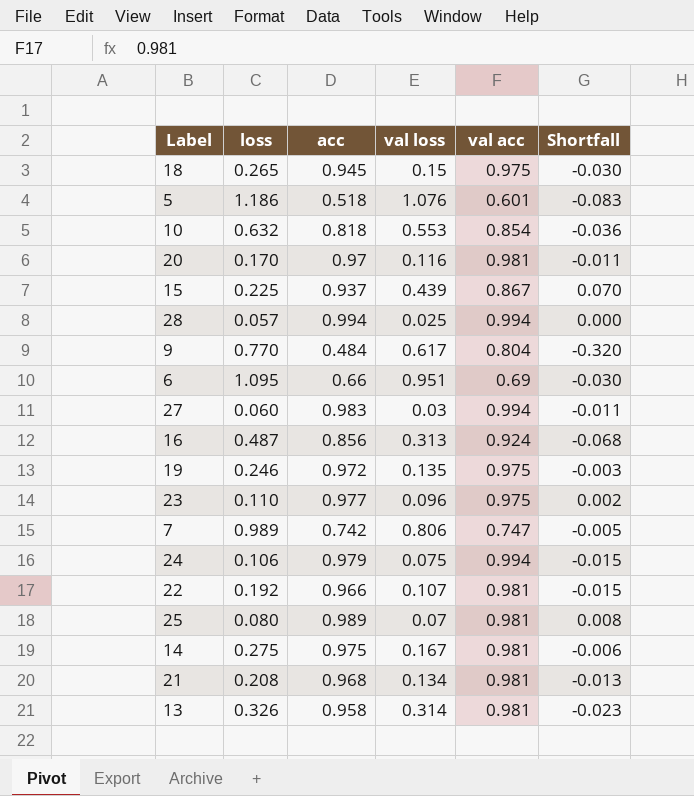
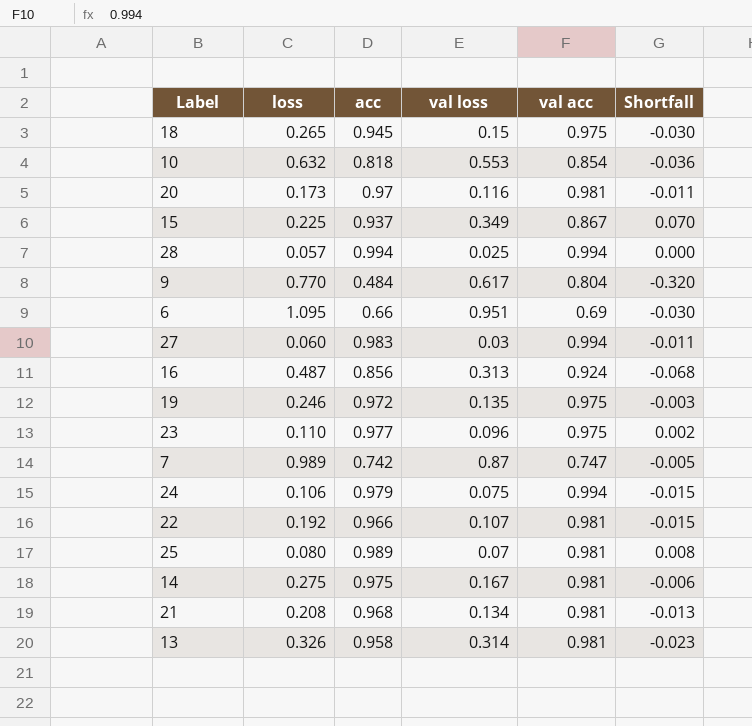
row 5: 1.186 | 0.518 | 1.076 | 0.601 | -0.083 -> none
20 | loss: 0.170 -> 0.173
15 | val loss: 0.439 -> 0.349
7 | val loss: 0.806 -> 0.87

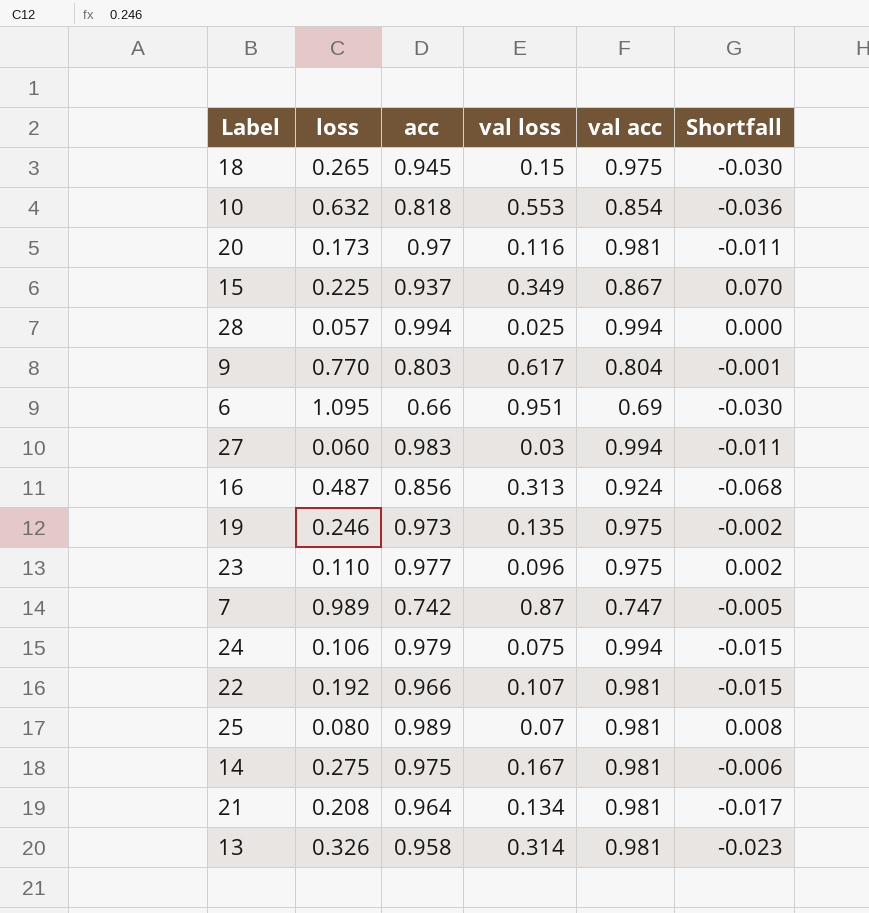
9 | acc: 0.484 -> 0.803
9 | Shortfall: -0.320 -> -0.001
19 | acc: 0.972 -> 0.973
19 | Shortfall: -0.003 -> -0.002
21 | acc: 0.968 -> 0.964
21 | Shortfall: -0.013 -> -0.017

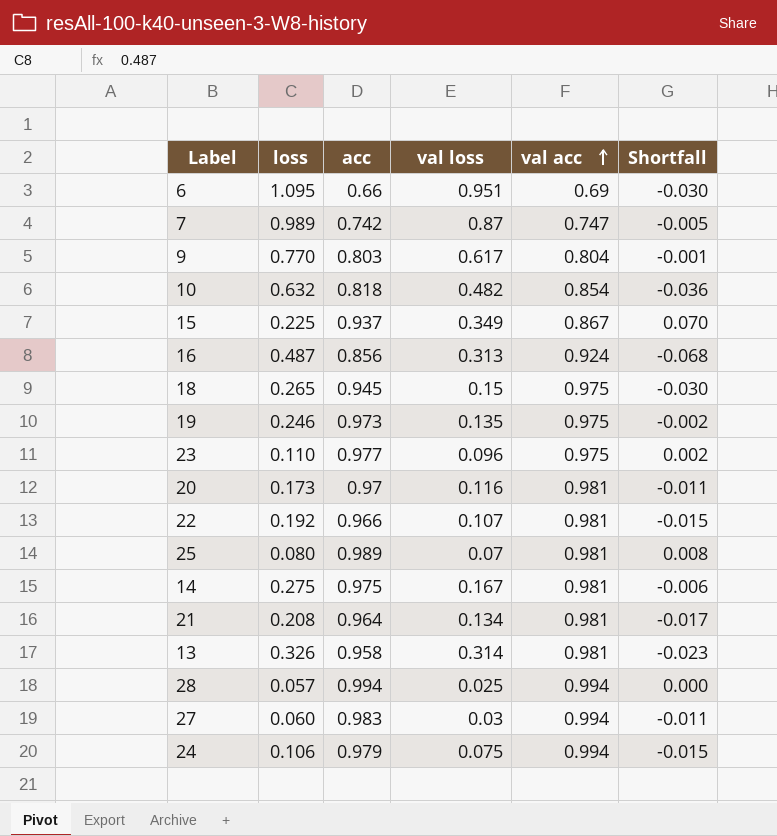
row order: none -> val acc ascending
10 | val loss: 0.553 -> 0.482

